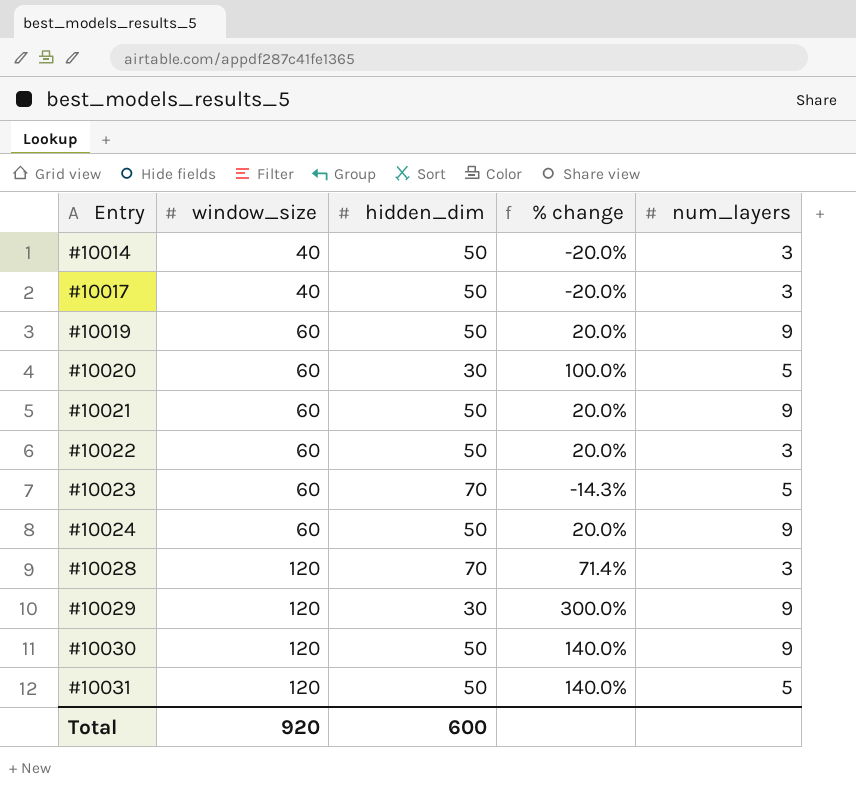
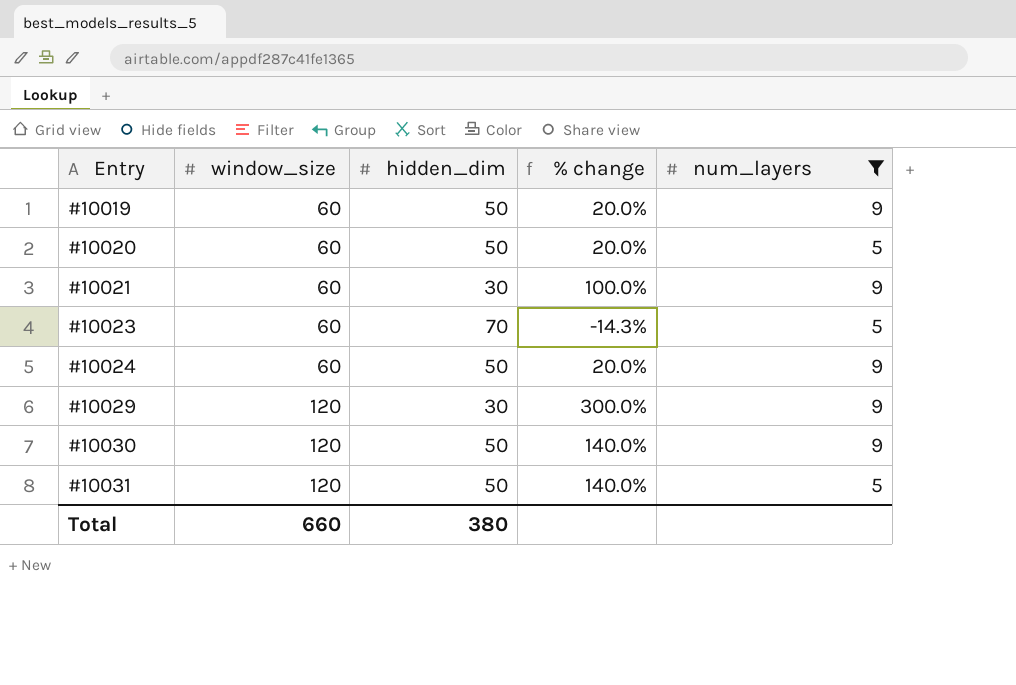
filter: none -> num_layers != 3
#10020 | hidden_dim: 30 -> 50
#10020 | % change: 100.0% -> 20.0%
#10021 | hidden_dim: 50 -> 30
#10021 | % change: 20.0% -> 100.0%
Total | window_size: 920 -> 660
Total | hidden_dim: 600 -> 380

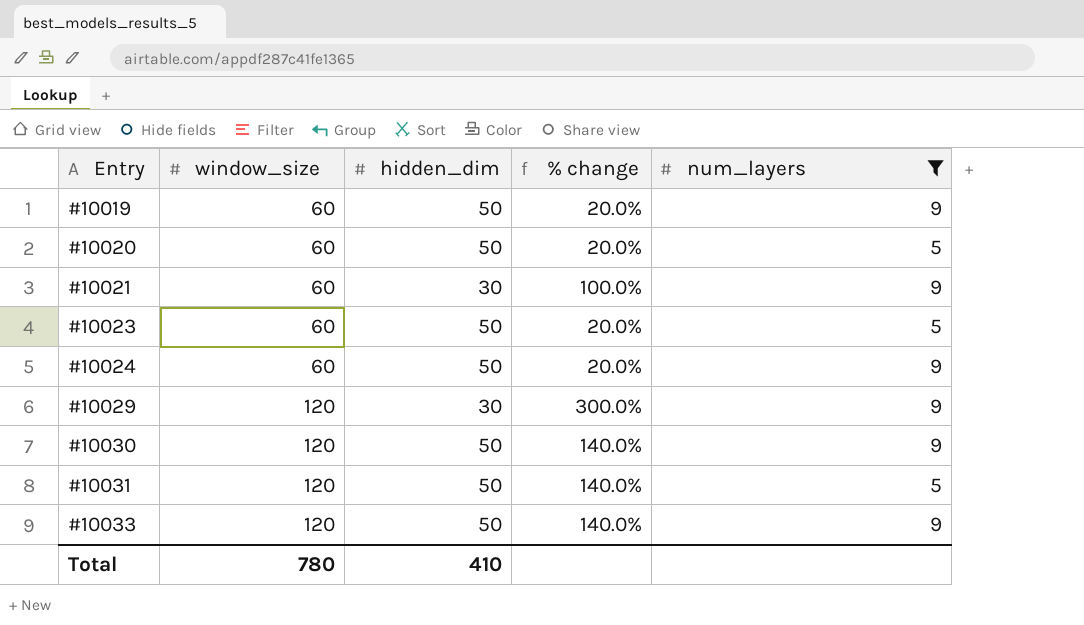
#10023 | hidden_dim: 70 -> 50
#10023 | % change: -14.3% -> 20.0%
row #10033: none -> 120 | 50 | 140.0% | 9
Total | window_size: 660 -> 780
Total | hidden_dim: 380 -> 410

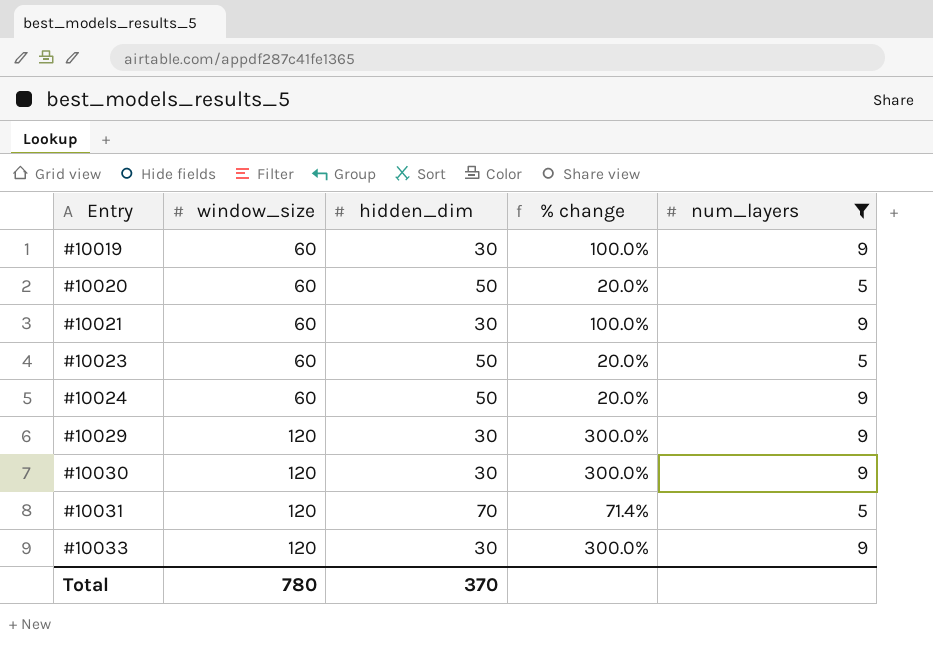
#10019 | hidden_dim: 50 -> 30
#10019 | % change: 20.0% -> 100.0%
#10030 | hidden_dim: 50 -> 30
#10030 | % change: 140.0% -> 300.0%
#10031 | hidden_dim: 50 -> 70
#10031 | % change: 140.0% -> 71.4%
#10033 | hidden_dim: 50 -> 30
#10033 | % change: 140.0% -> 300.0%
Total | hidden_dim: 410 -> 370

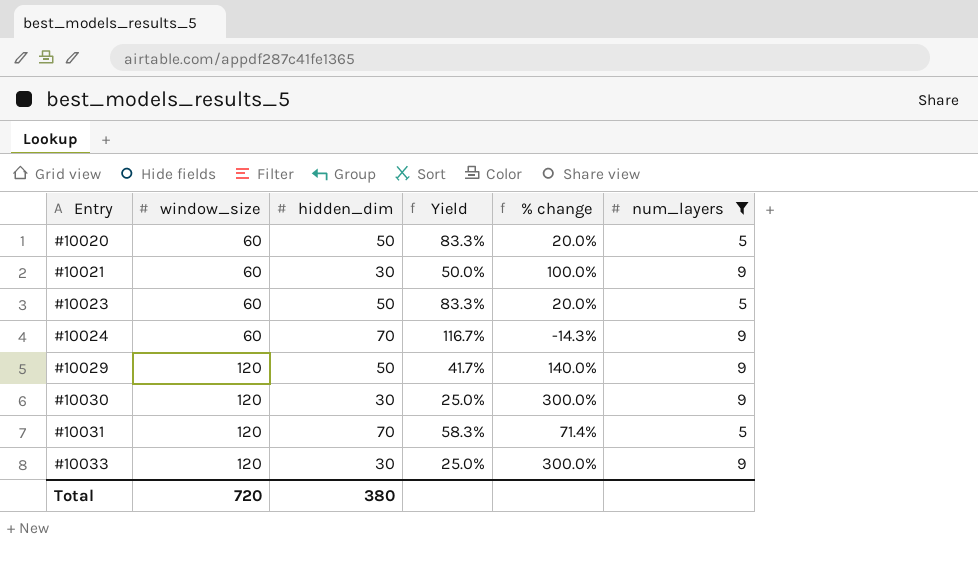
column Yield | formula: none -> [hidden_dim] / [window_size]
row #10019: 60 | 30 | 100.0% | 9 -> none
#10024 | hidden_dim: 50 -> 70
#10024 | % change: 20.0% -> -14.3%
#10029 | hidden_dim: 30 -> 50
#10029 | % change: 300.0% -> 140.0%
Total | window_size: 780 -> 720
Total | hidden_dim: 370 -> 380

